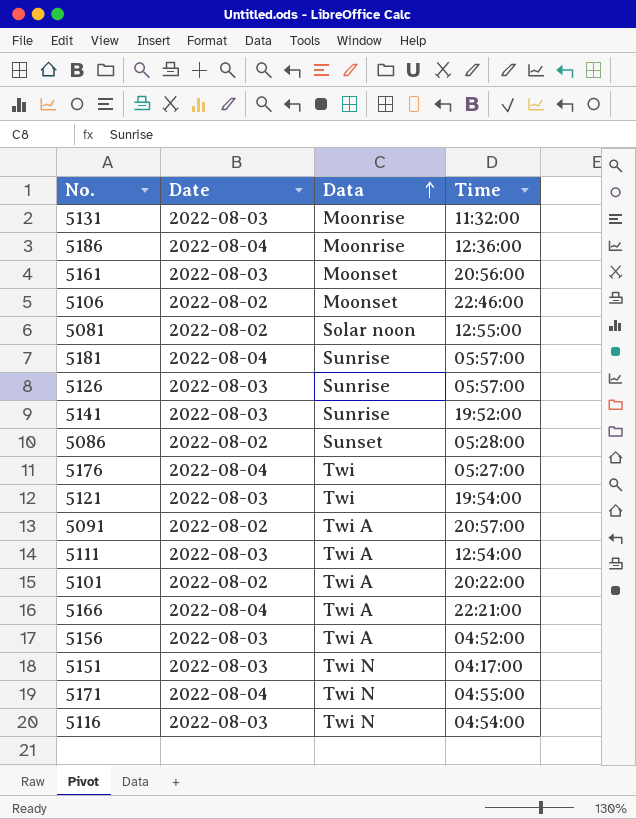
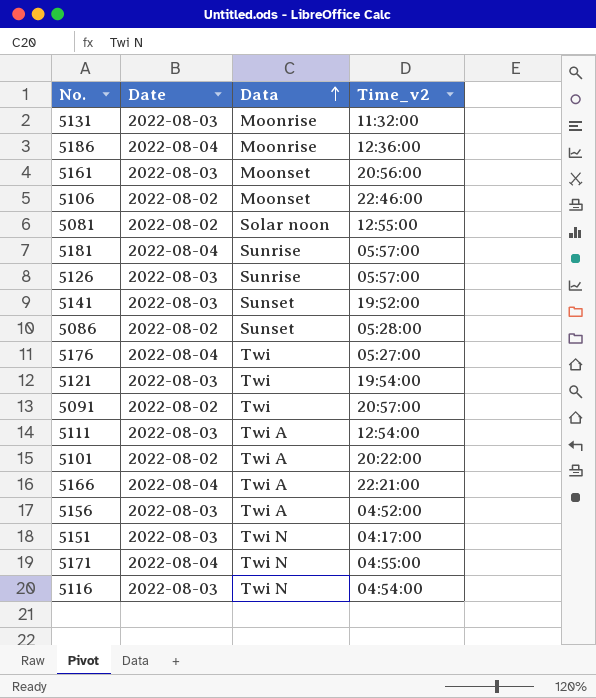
column name: Time -> Time_v2
5141 | Data: Sunrise -> Sunset
5091 | Data: Twi A -> Twi

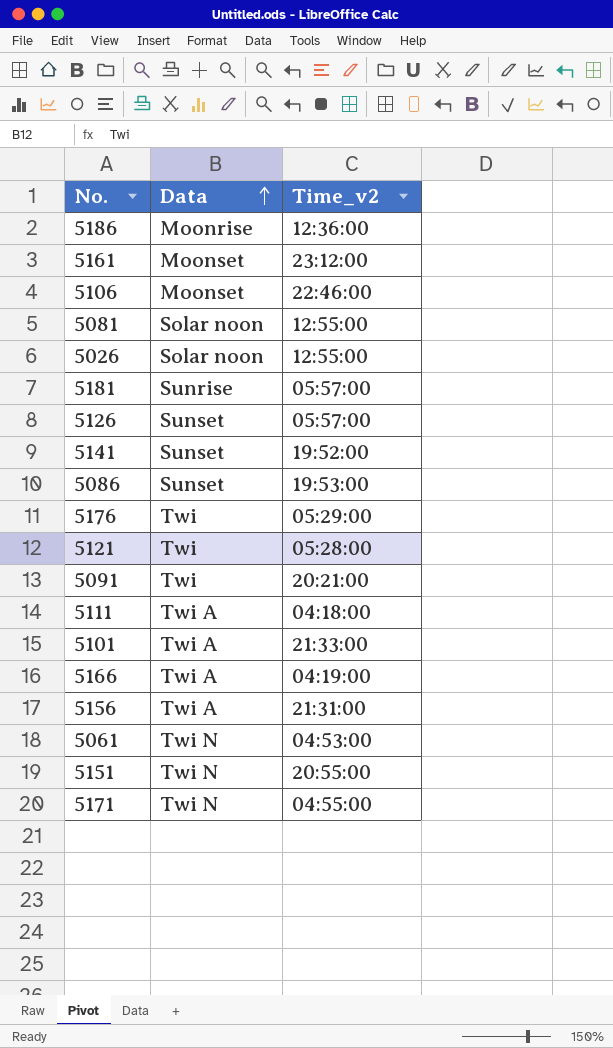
column Date | position: 2 -> none
row 5131: 2022-08-03 | Moonrise | 11:32:00 -> none
row 5116: 2022-08-03 | Twi N | 04:54:00 -> none
5161 | Time_v2: 20:56:00 -> 23:12:00
row 5026: none -> Solar noon | 12:55:00
5126 | Data: Sunrise -> Sunset
5086 | Time_v2: 05:28:00 -> 19:53:00
5176 | Time_v2: 05:27:00 -> 05:29:00
5121 | Time_v2: 19:54:00 -> 05:28:00
5091 | Time_v2: 20:57:00 -> 20:21:00
5111 | Time_v2: 12:54:00 -> 04:18:00
5101 | Time_v2: 20:22:00 -> 21:33:00
5166 | Time_v2: 22:21:00 -> 04:19:00
5156 | Time_v2: 04:52:00 -> 21:31:00
row 5061: none -> Twi N | 04:53:00
5151 | Time_v2: 04:17:00 -> 20:55:00

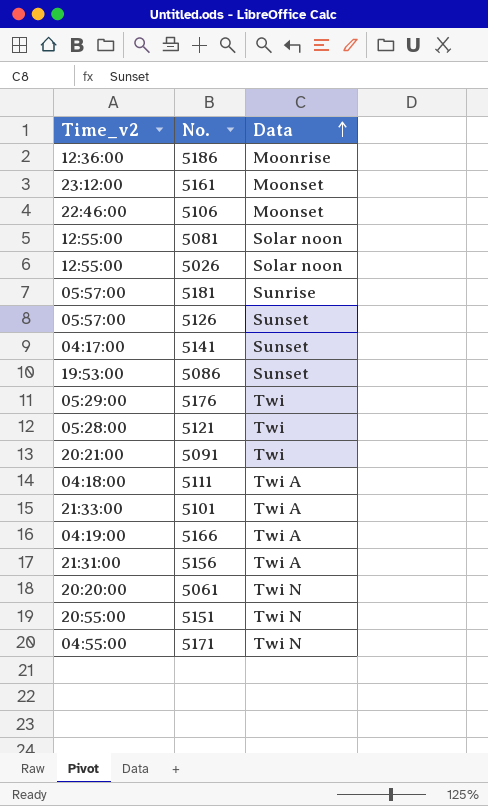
column Time_v2 | position: 3 -> 1
5141 | Time_v2: 19:52:00 -> 04:17:00
5061 | Time_v2: 04:53:00 -> 20:20:00

